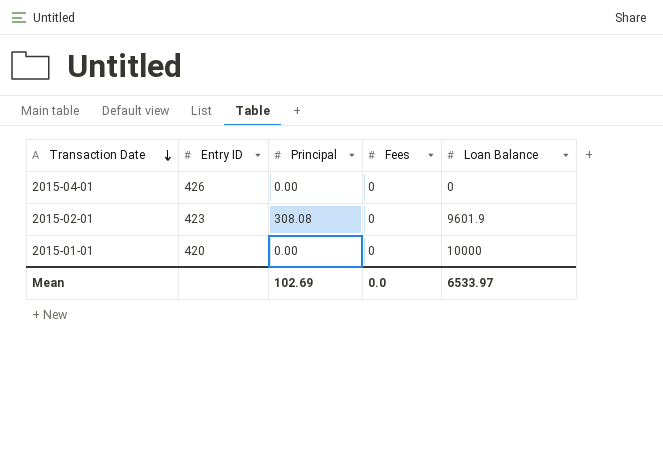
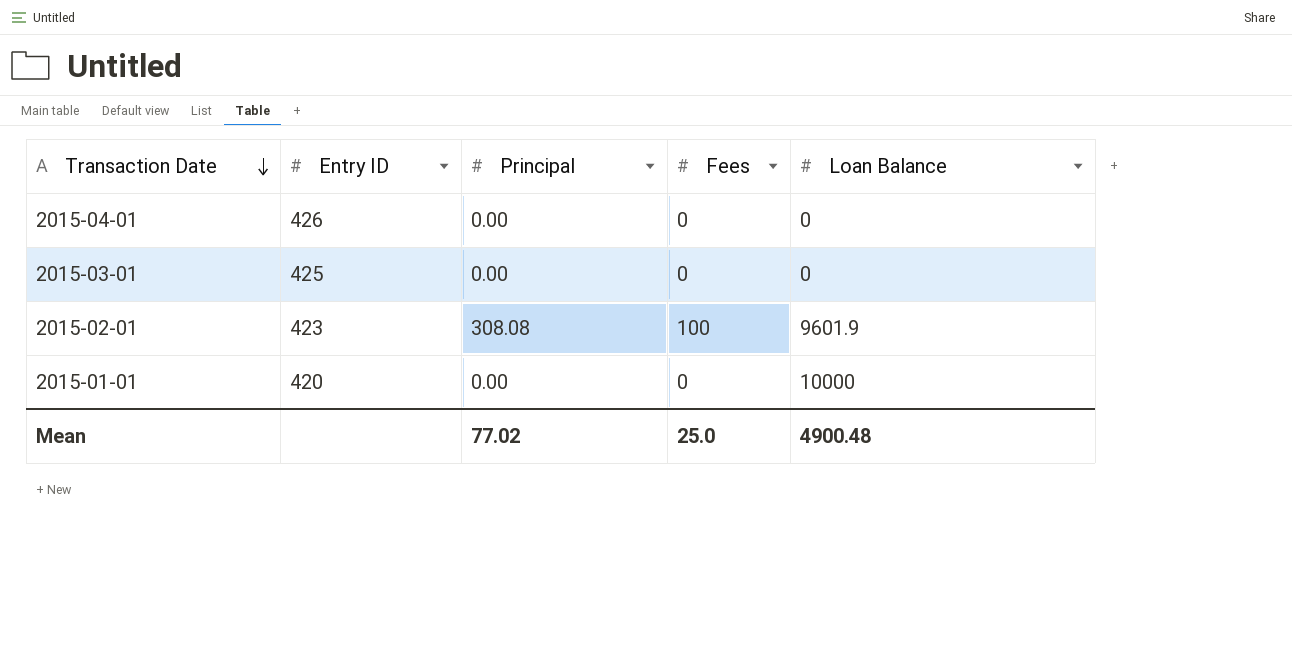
row 2015-03-01: none -> 425 | 0.00 | 0 | 0
2015-02-01 | Fees: 0 -> 100
Mean | Principal: 102.69 -> 77.02
Mean | Fees: 0.0 -> 25.0
Mean | Loan Balance: 6533.97 -> 4900.48

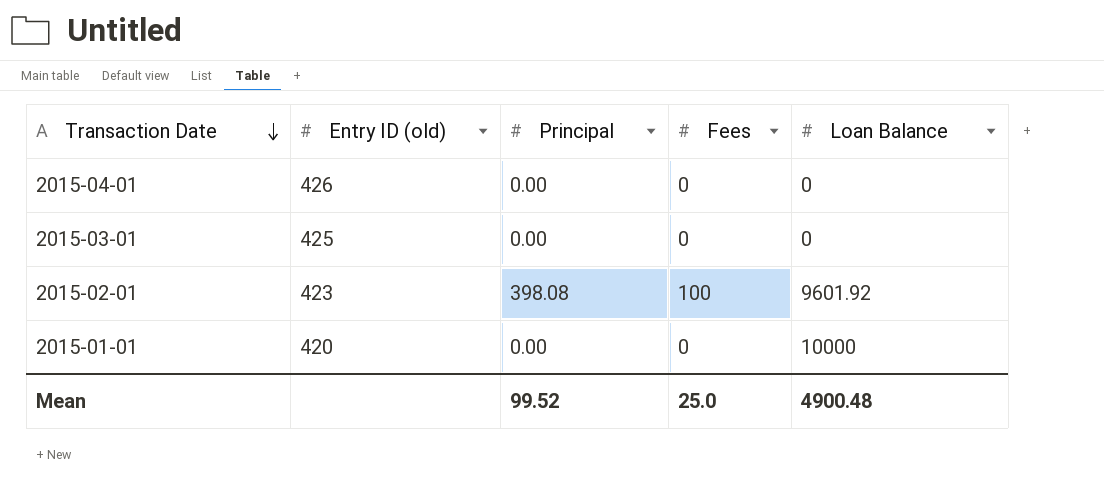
column name: Entry ID -> Entry ID (old)
2015-02-01 | Principal: 308.08 -> 398.08
2015-02-01 | Loan Balance: 9601.9 -> 9601.92
Mean | Principal: 77.02 -> 99.52

